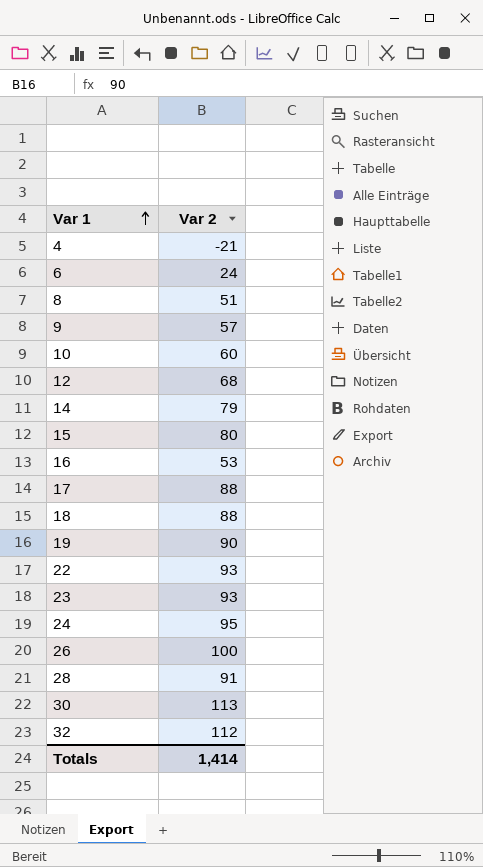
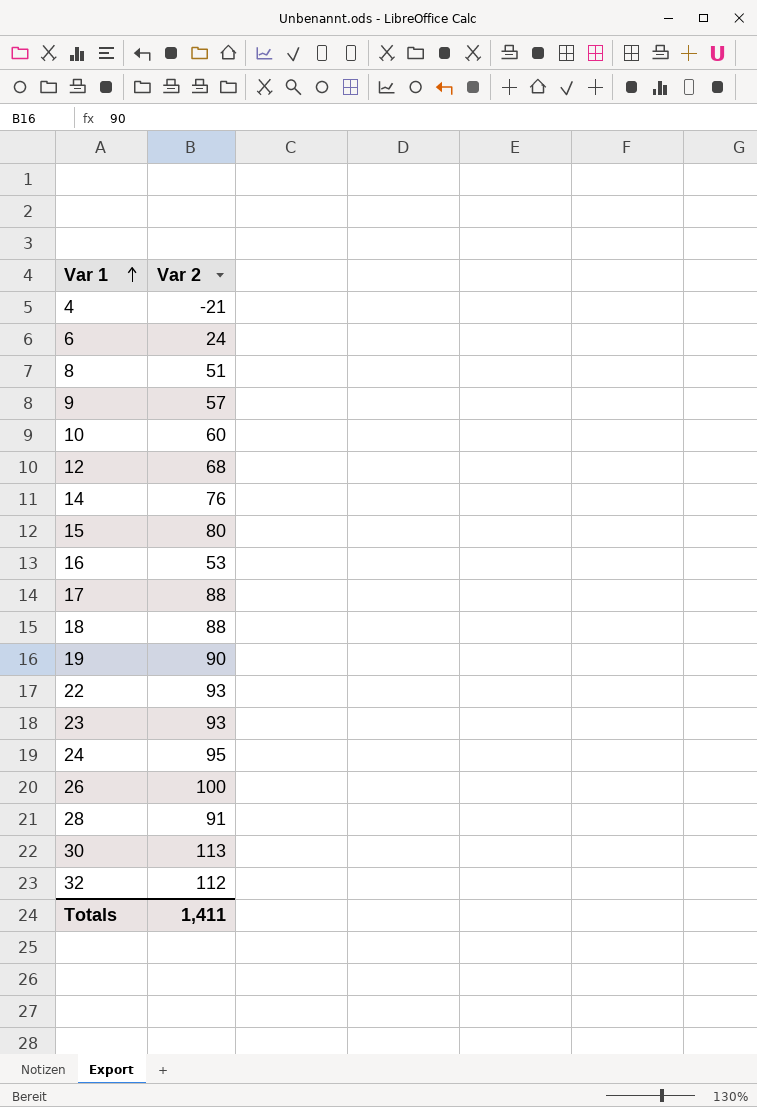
14 | Var 2: 79 -> 76
Totals | Var 2: 1,414 -> 1,411

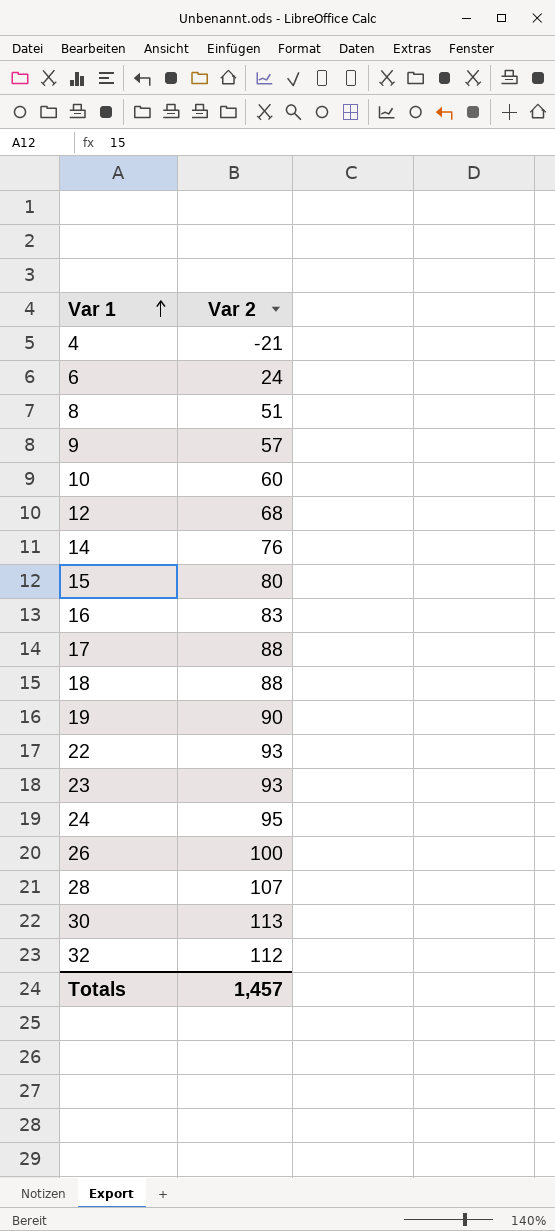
16 | Var 2: 53 -> 83
28 | Var 2: 91 -> 107
Totals | Var 2: 1,411 -> 1,457

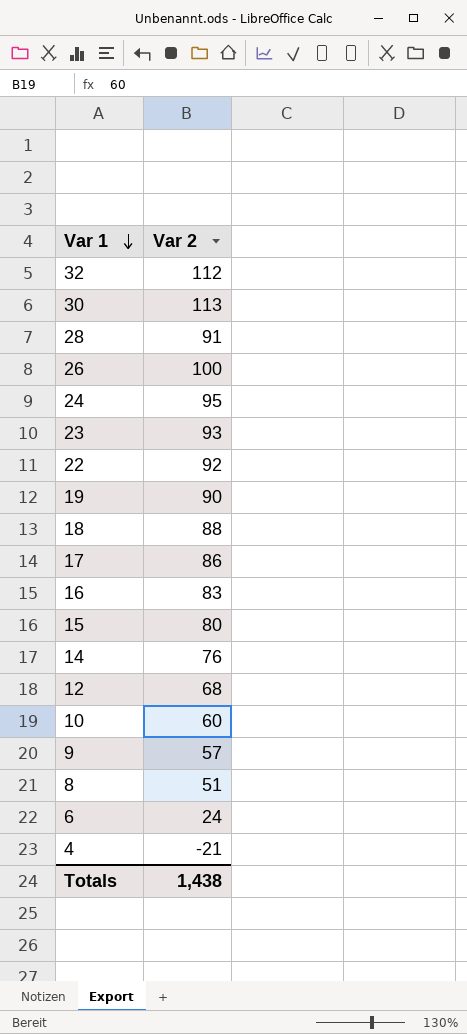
row order: Var 1 ascending -> Var 1 descending
28 | Var 2: 107 -> 91
22 | Var 2: 93 -> 92
17 | Var 2: 88 -> 86
Totals | Var 2: 1,457 -> 1,438

